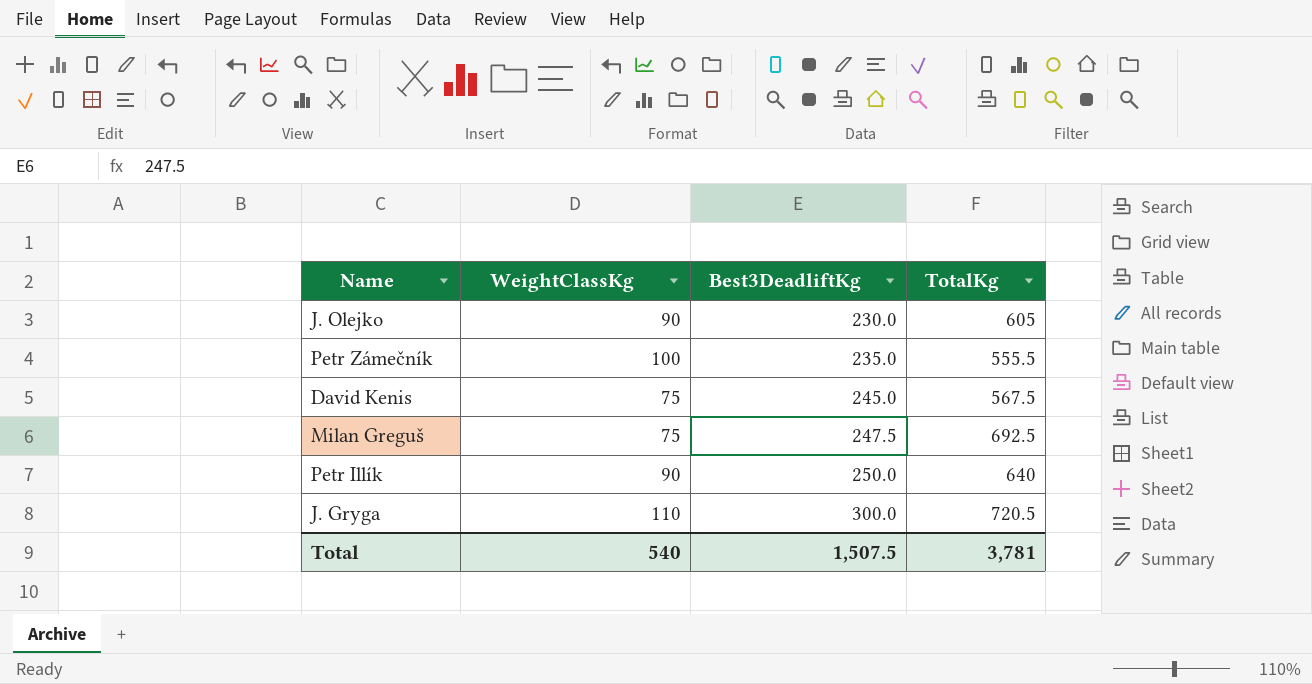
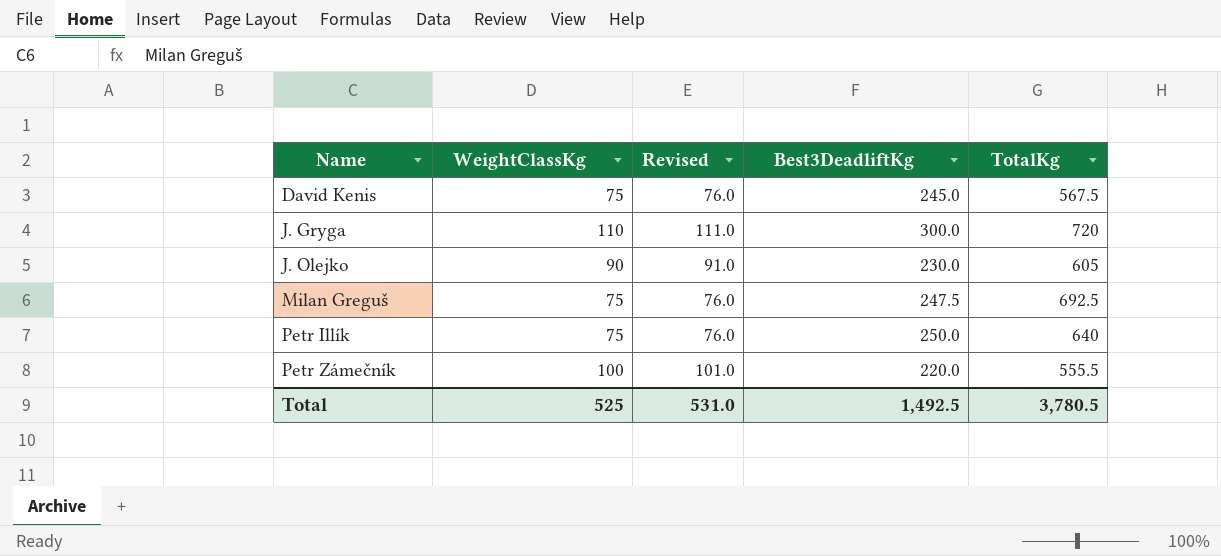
row order: Best3DeadliftKg ascending -> Name ascending
column Revised | formula: none -> [WeightClassKg] + 1
J. Gryga | TotalKg: 720.5 -> 720
Petr Illík | WeightClassKg: 90 -> 75
Petr Zámečník | Best3DeadliftKg: 235.0 -> 220.0
Total | WeightClassKg: 540 -> 525
Total | Best3DeadliftKg: 1,507.5 -> 1,492.5
Total | TotalKg: 3,781 -> 3,780.5

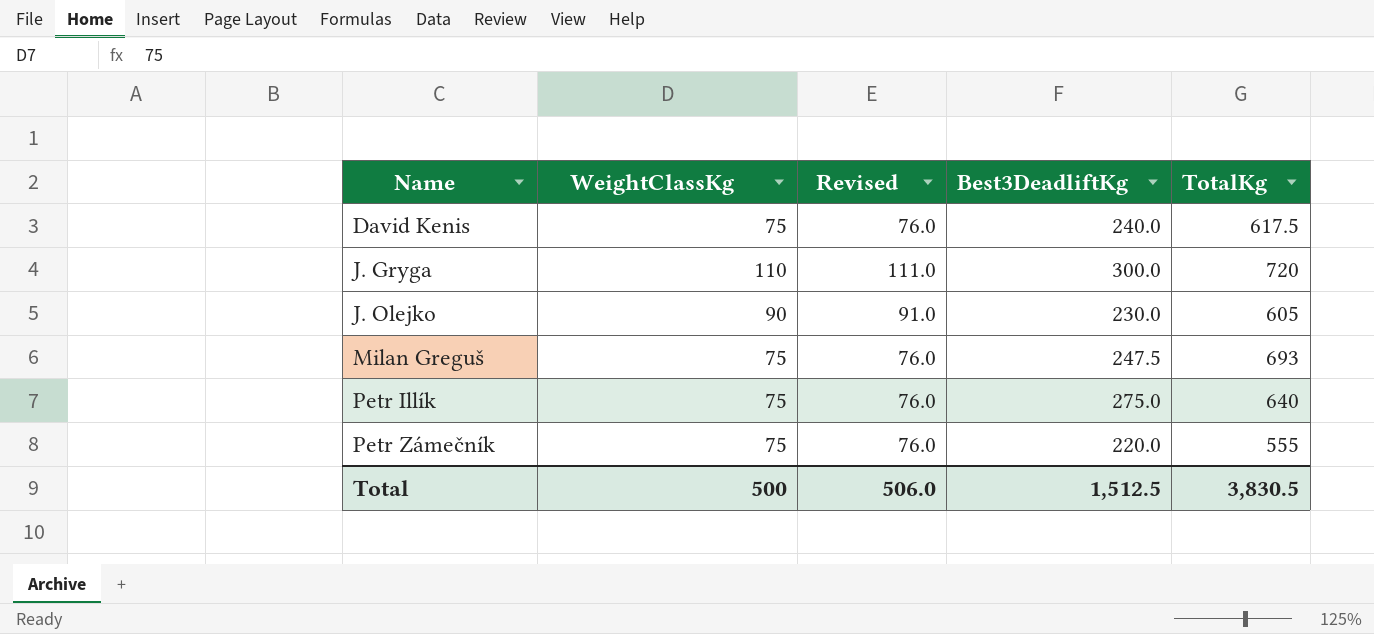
David Kenis | Best3DeadliftKg: 245.0 -> 240.0
David Kenis | TotalKg: 567.5 -> 617.5
Milan Greguš | TotalKg: 692.5 -> 693
Petr Illík | Best3DeadliftKg: 250.0 -> 275.0
Petr Zámečník | WeightClassKg: 100 -> 75
Petr Zámečník | Revised: 101.0 -> 76.0
Petr Zámečník | TotalKg: 555.5 -> 555
Total | WeightClassKg: 525 -> 500
Total | Revised: 531.0 -> 506.0
Total | Best3DeadliftKg: 1,492.5 -> 1,512.5
Total | TotalKg: 3,780.5 -> 3,830.5

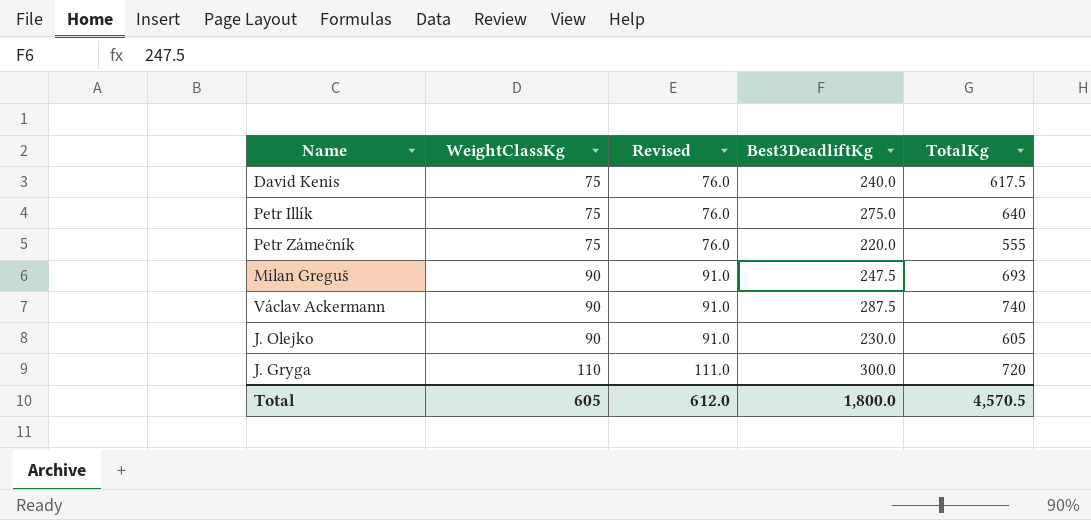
row order: Name ascending -> WeightClassKg ascending
Milan Greguš | WeightClassKg: 75 -> 90
Milan Greguš | Revised: 76.0 -> 91.0
row Václav Ackermann: none -> 90 | 91.0 | 287.5 | 740
Total | WeightClassKg: 500 -> 605
Total | Revised: 506.0 -> 612.0
Total | Best3DeadliftKg: 1,512.5 -> 1,800.0
Total | TotalKg: 3,830.5 -> 4,570.5

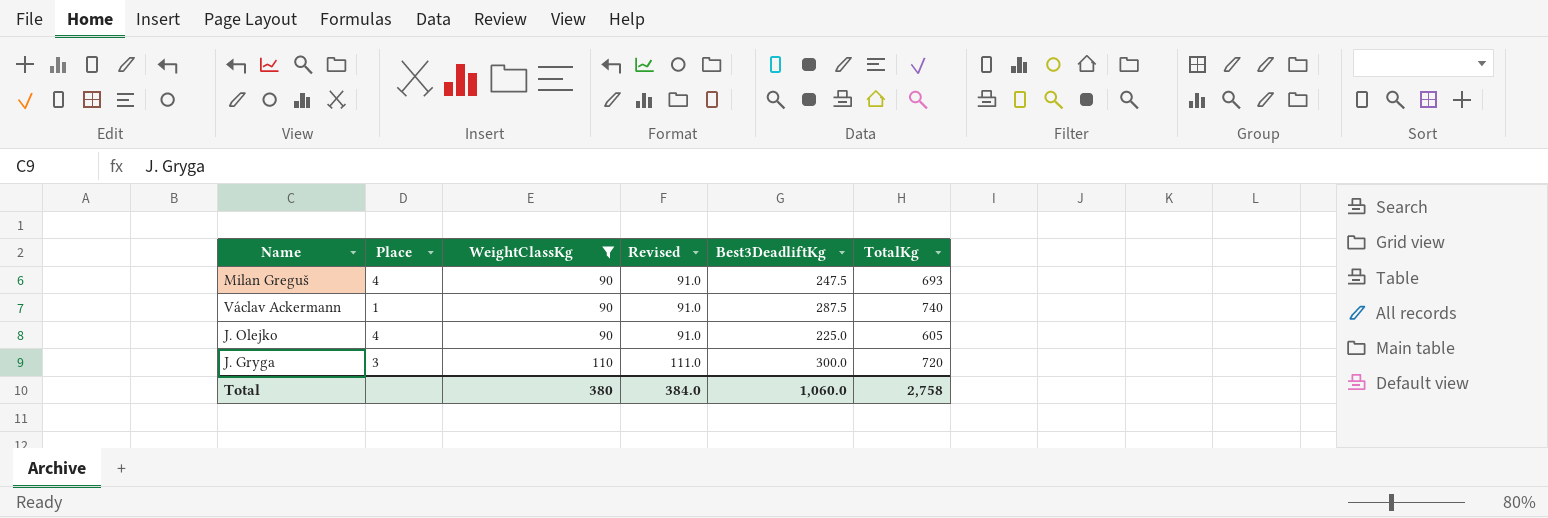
filter: none -> WeightClassKg != 75
column Place | position: none -> 2
J. Olejko | Best3DeadliftKg: 230.0 -> 225.0
Total | WeightClassKg: 605 -> 380
Total | Revised: 612.0 -> 384.0
Total | Best3DeadliftKg: 1,800.0 -> 1,060.0
Total | TotalKg: 4,570.5 -> 2,758

